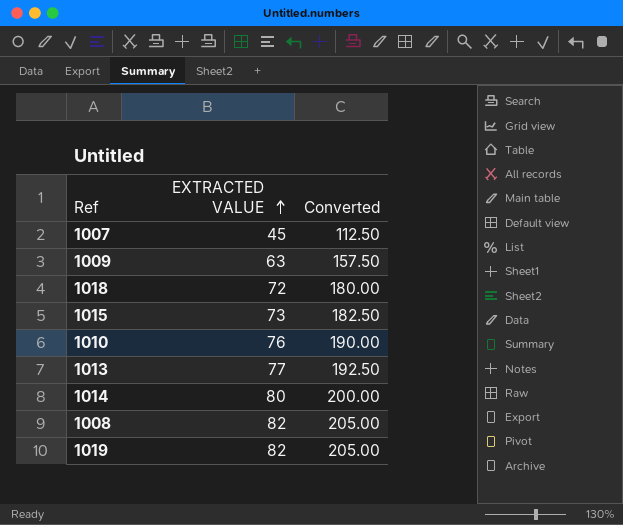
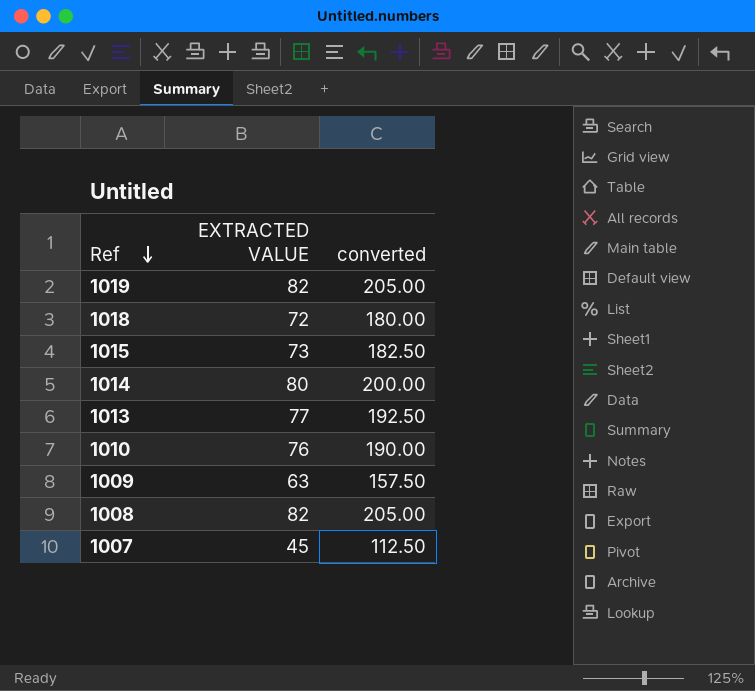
row order: EXTRACTED VALUE ascending -> Ref descending
column name: Converted -> converted

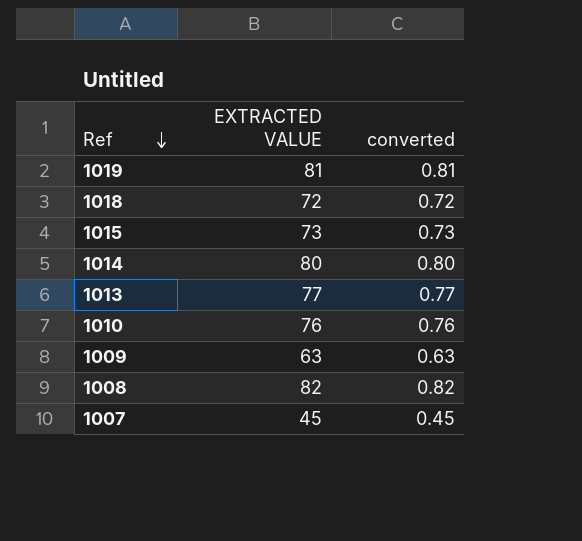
column converted | formula: [EXTRACTED VALUE] * 2.5 -> [EXTRACTED VALUE] * 0.01
1019 | EXTRACTED VALUE: 82 -> 81

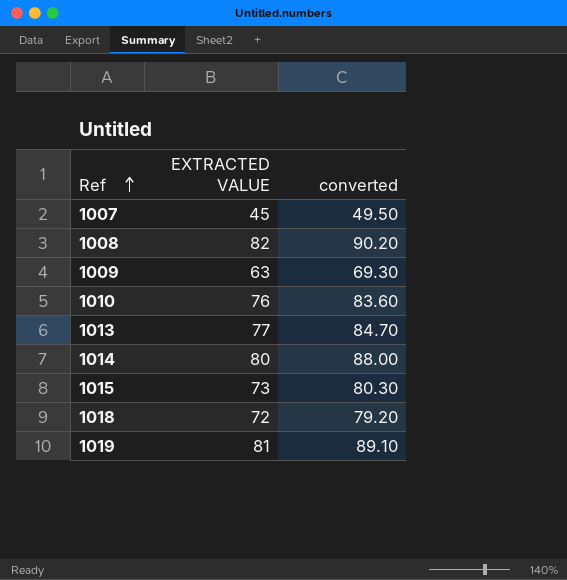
row order: Ref descending -> Ref ascending
column converted | formula: [EXTRACTED VALUE] * 0.01 -> [EXTRACTED VALUE] * 1.1

